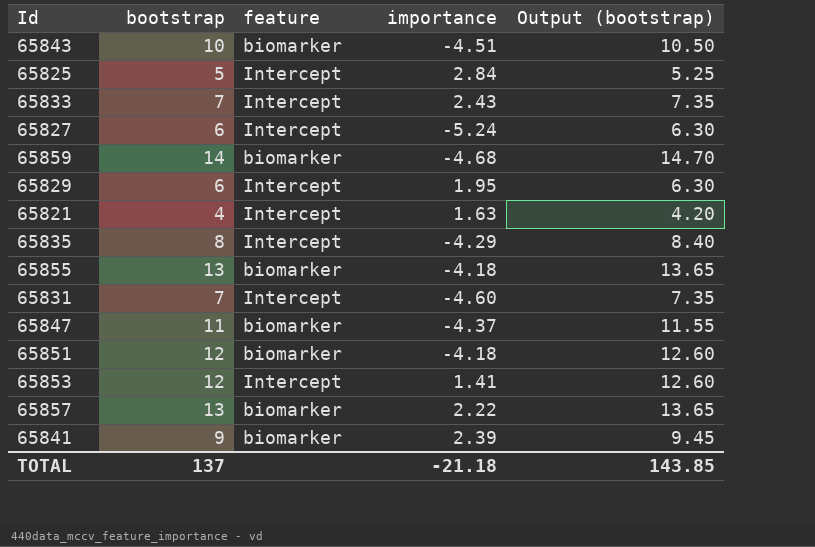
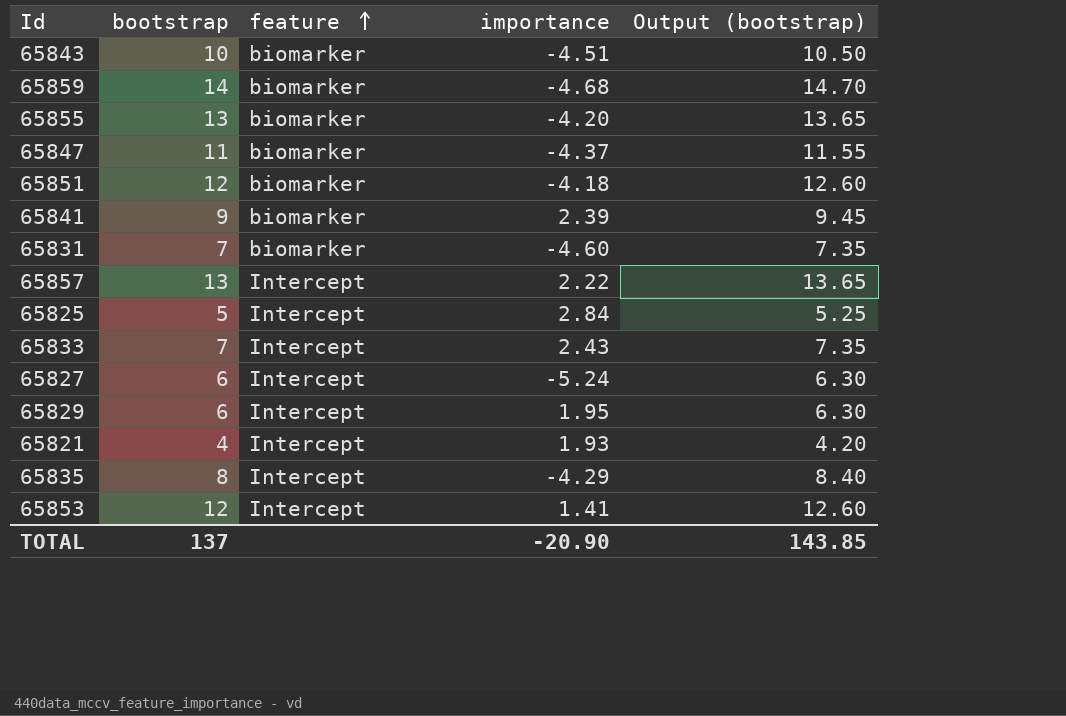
row order: none -> feature ascending
65855 | importance: -4.18 -> -4.20
65831 | feature: Intercept -> biomarker
65857 | feature: biomarker -> Intercept
65821 | importance: 1.63 -> 1.93
TOTAL | importance: -21.18 -> -20.90

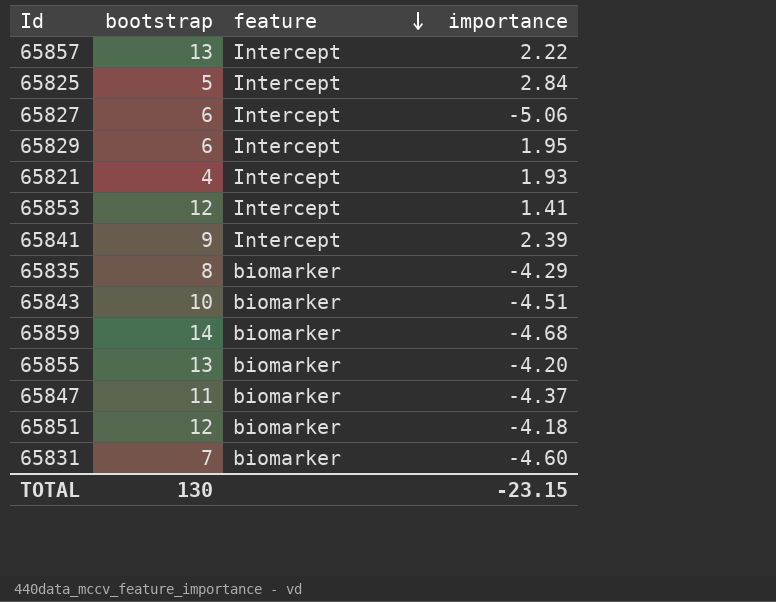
row order: feature ascending -> feature descending
column Output (bootstrap) | formula: [bootstrap] * 1.05 -> none
row 65833: 7 | Intercept | 2.43 | 7.35 -> none
65827 | importance: -5.24 -> -5.06
65841 | feature: biomarker -> Intercept
65835 | feature: Intercept -> biomarker
TOTAL | bootstrap: 137 -> 130
TOTAL | importance: -20.90 -> -23.15

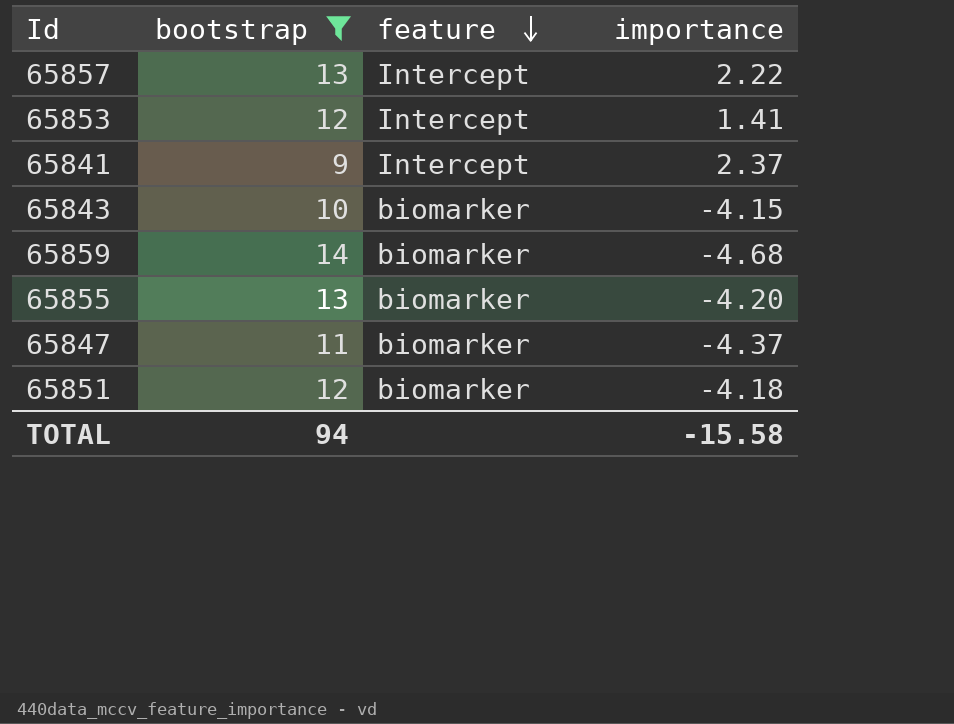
filter: none -> bootstrap >= 9
65841 | importance: 2.39 -> 2.37
65843 | importance: -4.51 -> -4.15
TOTAL | bootstrap: 130 -> 94
TOTAL | importance: -23.15 -> -15.58

